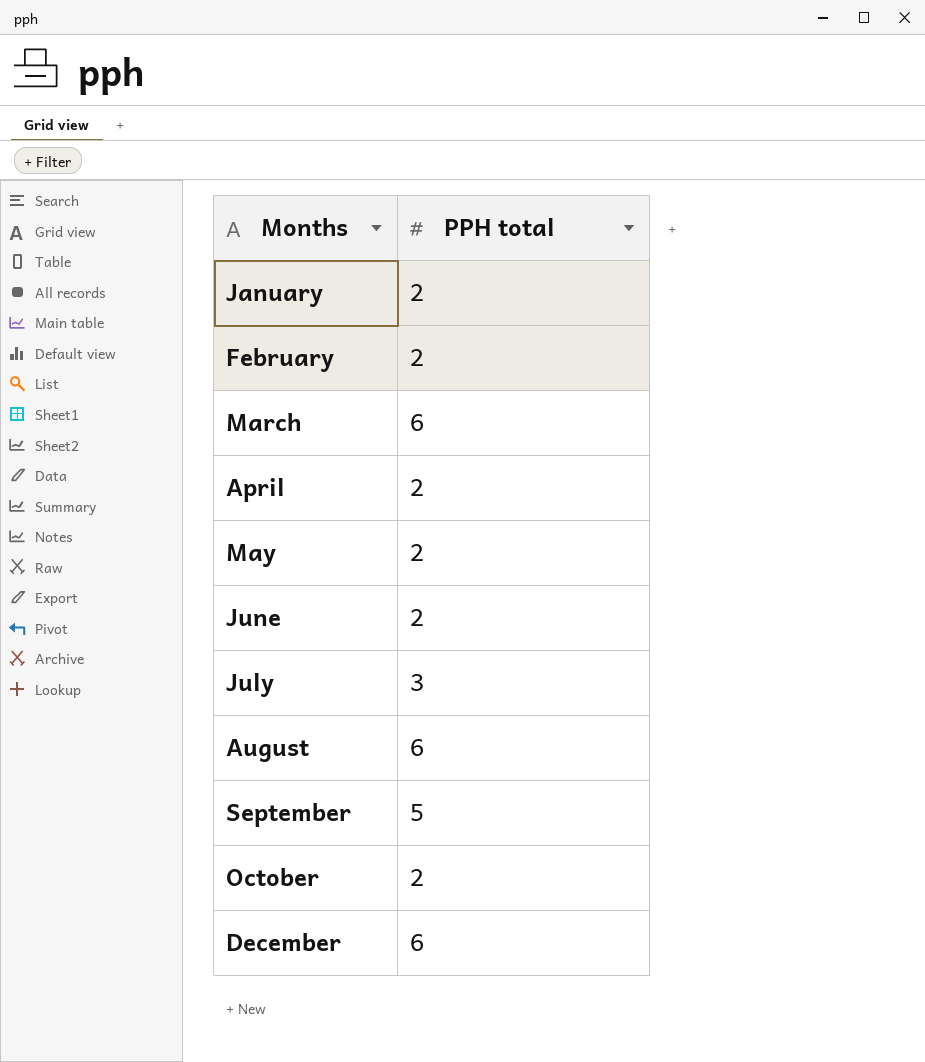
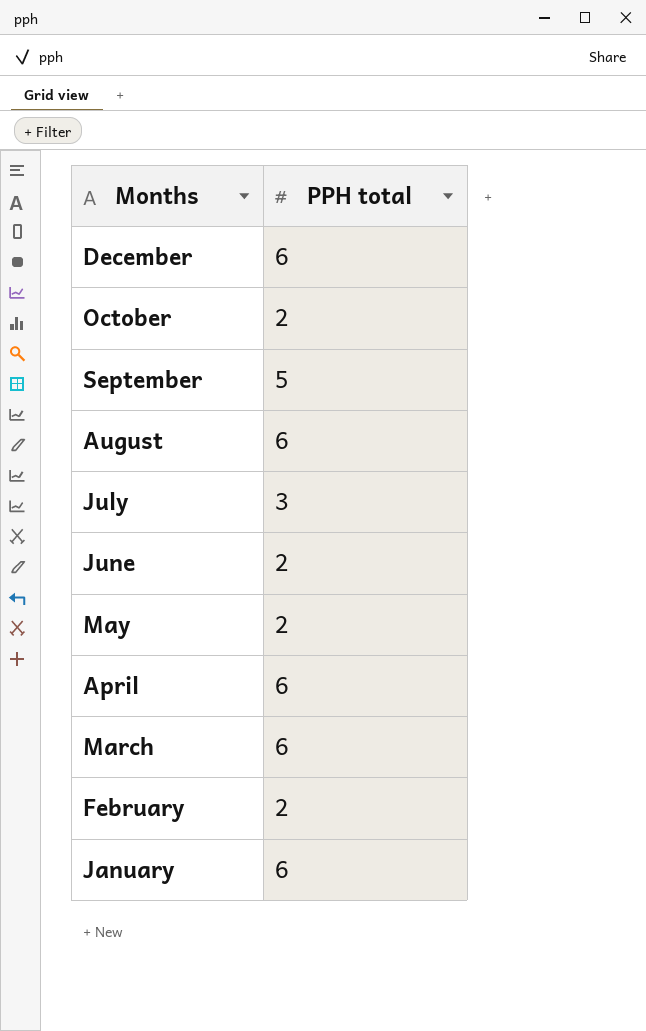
row order: Months ascending -> Months descending
April | PPH total: 2 -> 6
January | PPH total: 2 -> 6

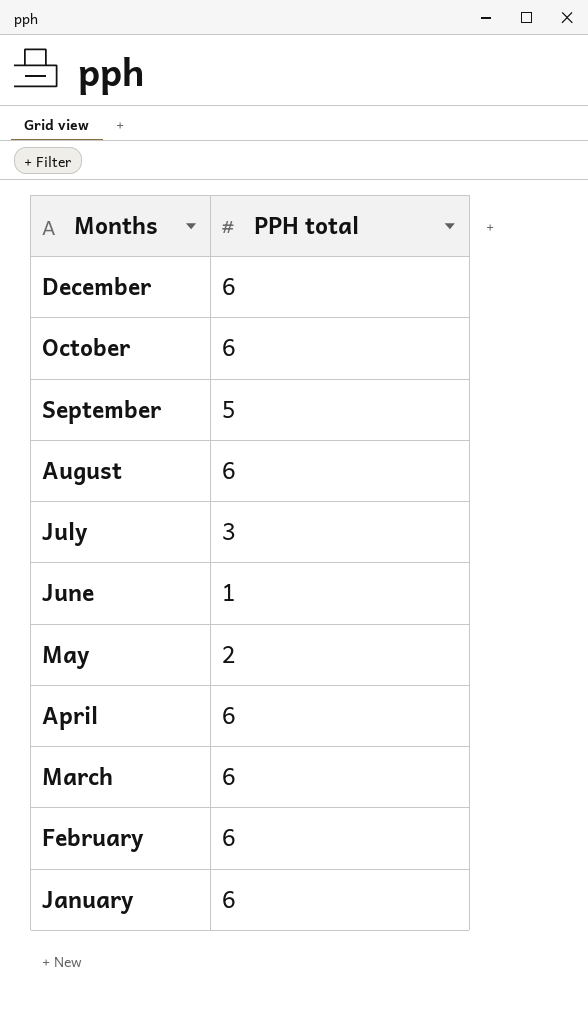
October | PPH total: 2 -> 6
June | PPH total: 2 -> 1
February | PPH total: 2 -> 6

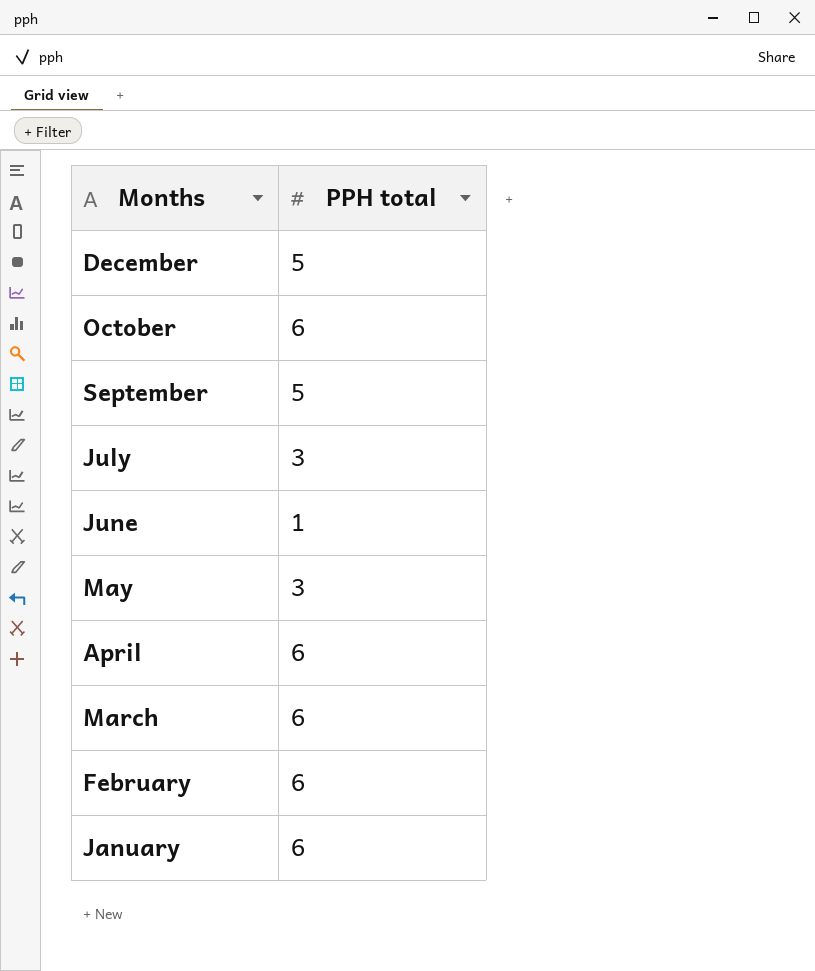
row August: 6 -> none
December | PPH total: 6 -> 5
May | PPH total: 2 -> 3

